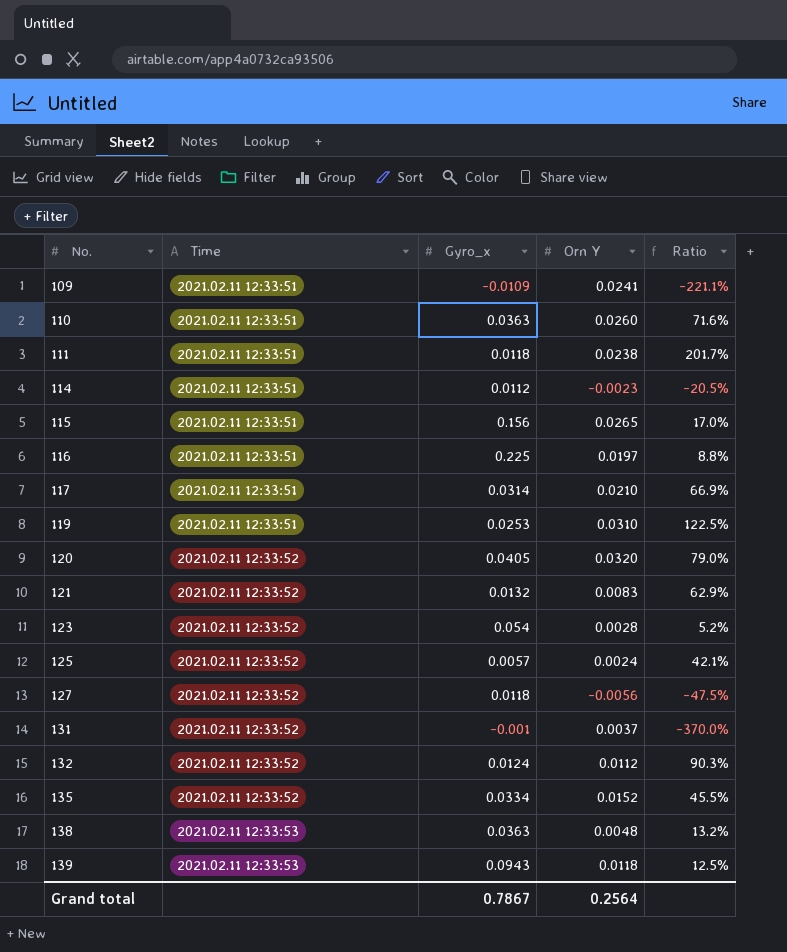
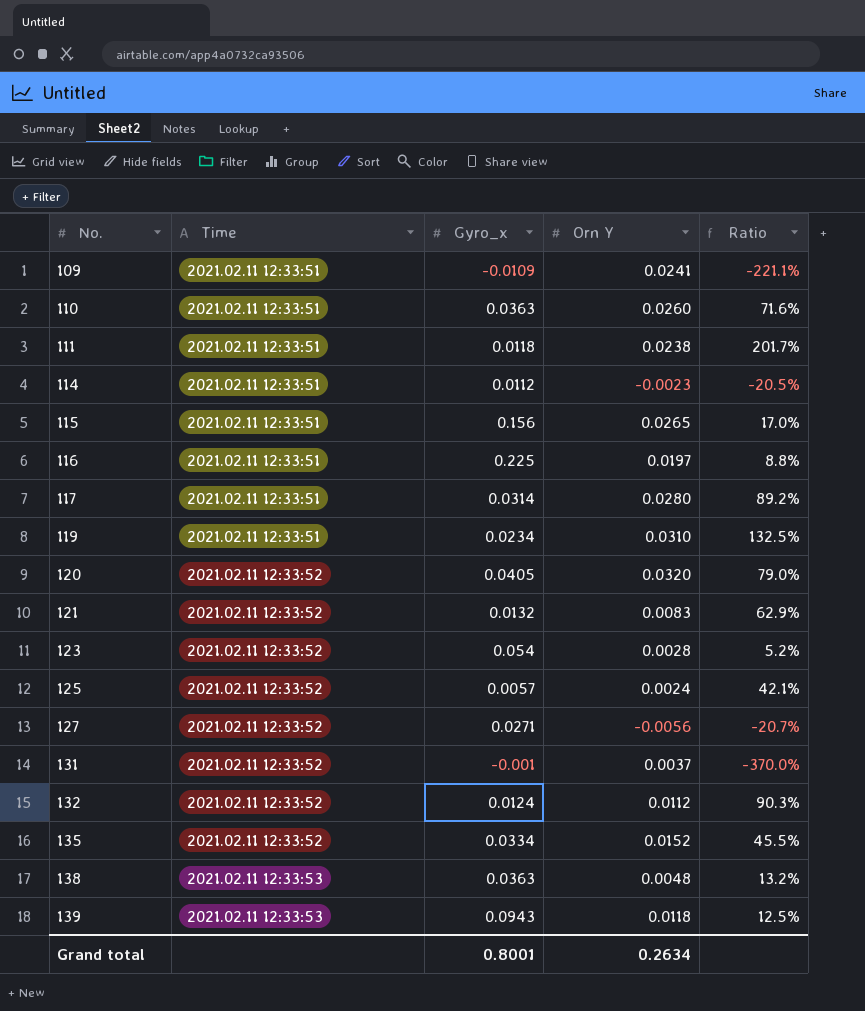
117 | Orn Y: 0.0210 -> 0.0280
117 | Ratio: 66.9% -> 89.2%
119 | Gyro_x: 0.0253 -> 0.0234
119 | Ratio: 122.5% -> 132.5%
127 | Gyro_x: 0.0118 -> 0.0271
127 | Ratio: -47.5% -> -20.7%
Grand total | Gyro_x: 0.7867 -> 0.8001
Grand total | Orn Y: 0.2564 -> 0.2634

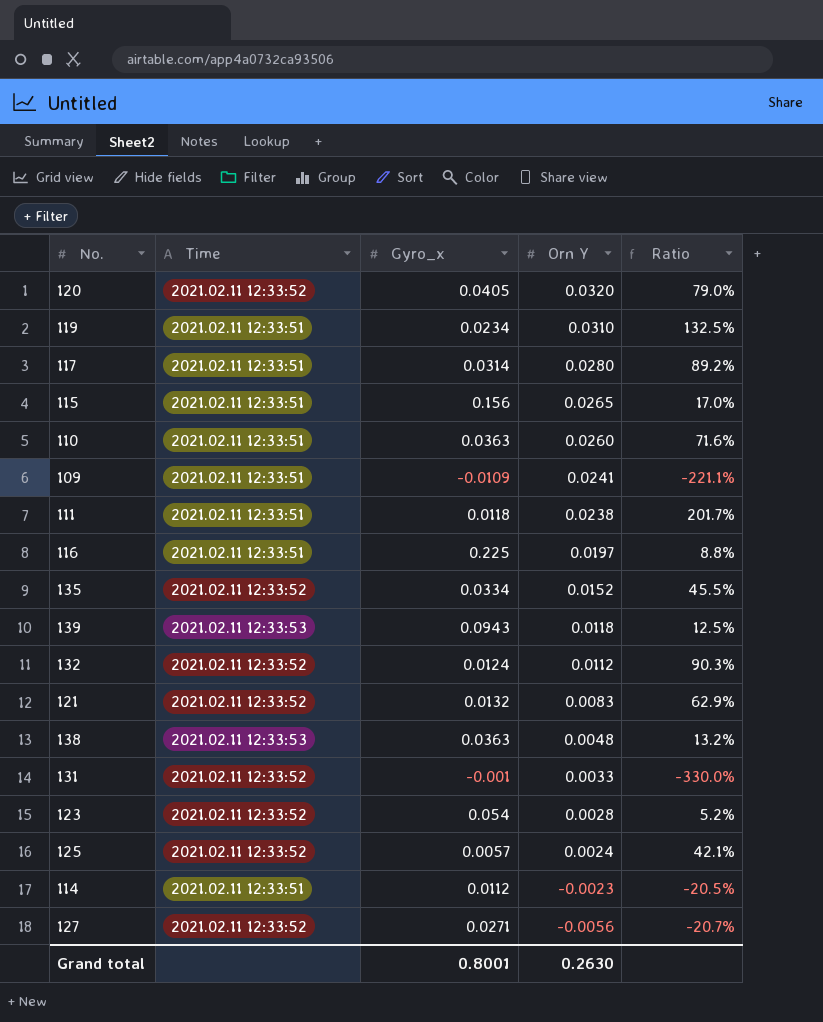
row order: No. ascending -> Orn Y descending
131 | Orn Y: 0.0037 -> 0.0033
131 | Ratio: -370.0% -> -330.0%
Grand total | Orn Y: 0.2634 -> 0.2630

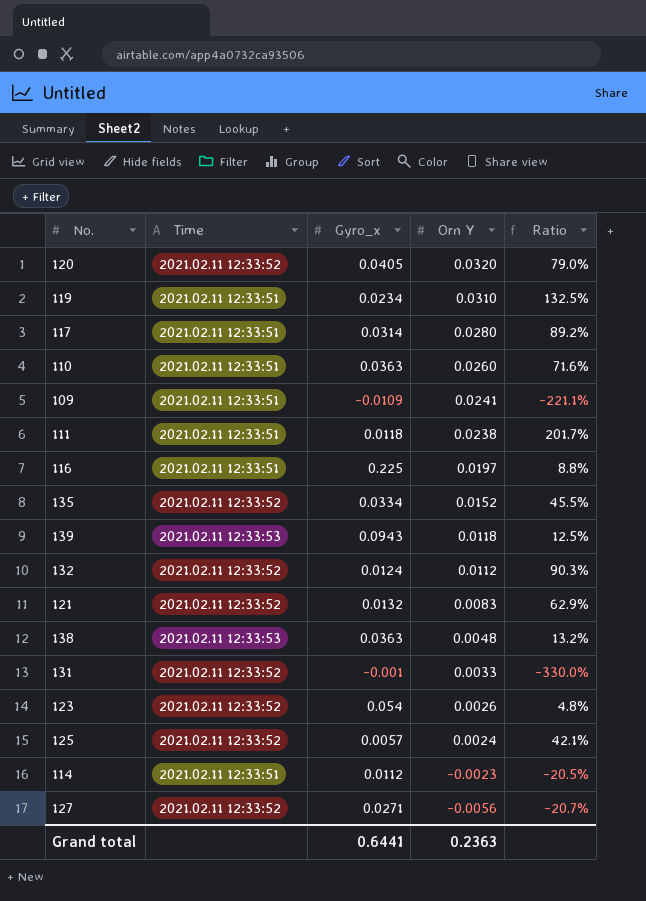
row 115: 2021.02.11 12:33:51 | 0.156 | 0.0265 | 17.0% -> none
123 | Orn Y: 0.0028 -> 0.0026
123 | Ratio: 5.2% -> 4.8%
Grand total | Gyro_x: 0.8001 -> 0.6441
Grand total | Orn Y: 0.2630 -> 0.2363

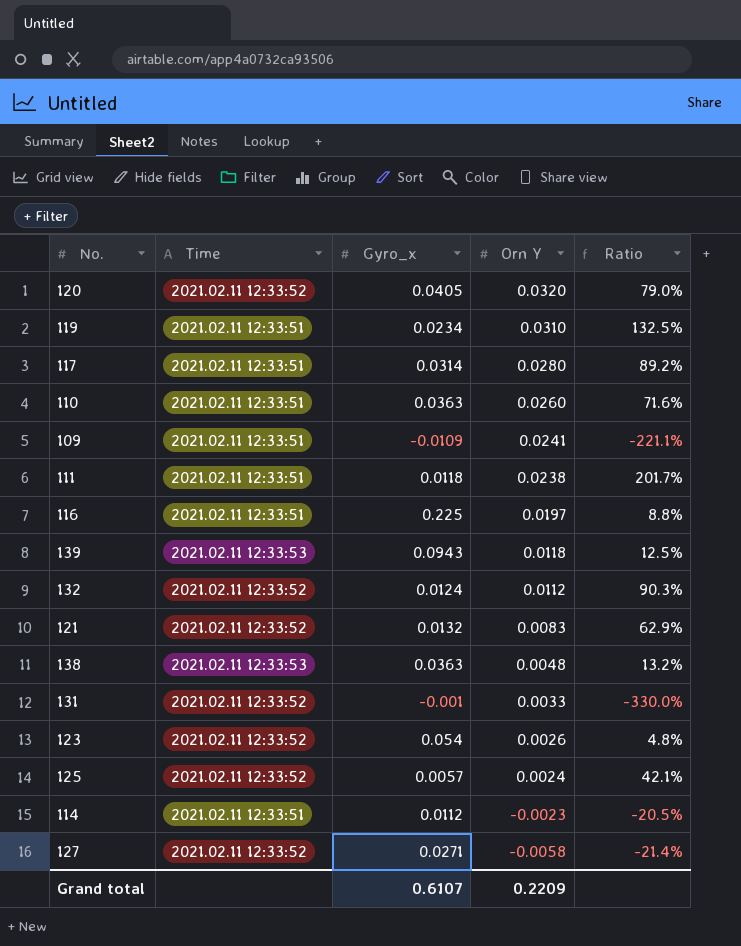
row 135: 2021.02.11 12:33:52 | 0.0334 | 0.0152 | 45.5% -> none
127 | Orn Y: -0.0056 -> -0.0058
127 | Ratio: -20.7% -> -21.4%
Grand total | Gyro_x: 0.6441 -> 0.6107
Grand total | Orn Y: 0.2363 -> 0.2209

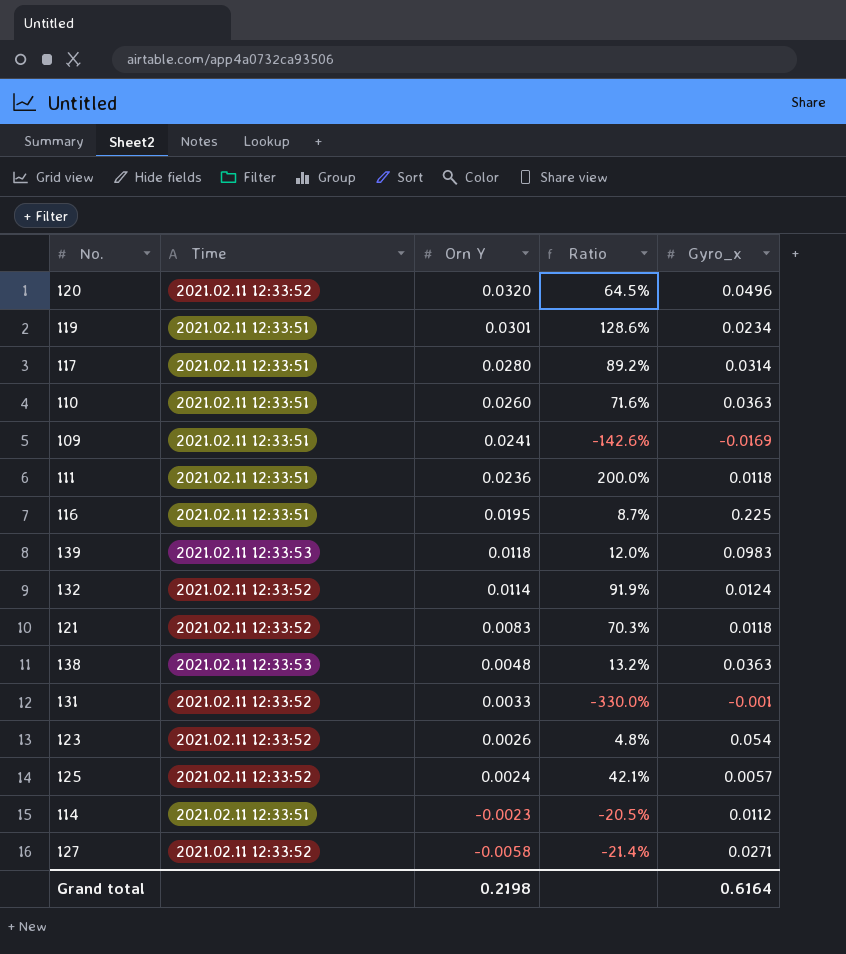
column Gyro_x | position: 3 -> 5
120 | Ratio: 79.0% -> 64.5%
120 | Gyro_x: 0.0405 -> 0.0496
119 | Orn Y: 0.0310 -> 0.0301
119 | Ratio: 132.5% -> 128.6%
109 | Ratio: -221.1% -> -142.6%
109 | Gyro_x: -0.0109 -> -0.0169
111 | Orn Y: 0.0238 -> 0.0236
111 | Ratio: 201.7% -> 200.0%
116 | Orn Y: 0.0197 -> 0.0195
116 | Ratio: 8.8% -> 8.7%
139 | Ratio: 12.5% -> 12.0%
139 | Gyro_x: 0.0943 -> 0.0983
132 | Orn Y: 0.0112 -> 0.0114
132 | Ratio: 90.3% -> 91.9%
121 | Ratio: 62.9% -> 70.3%
121 | Gyro_x: 0.0132 -> 0.0118
Grand total | Orn Y: 0.2209 -> 0.2198
Grand total | Gyro_x: 0.6107 -> 0.6164

